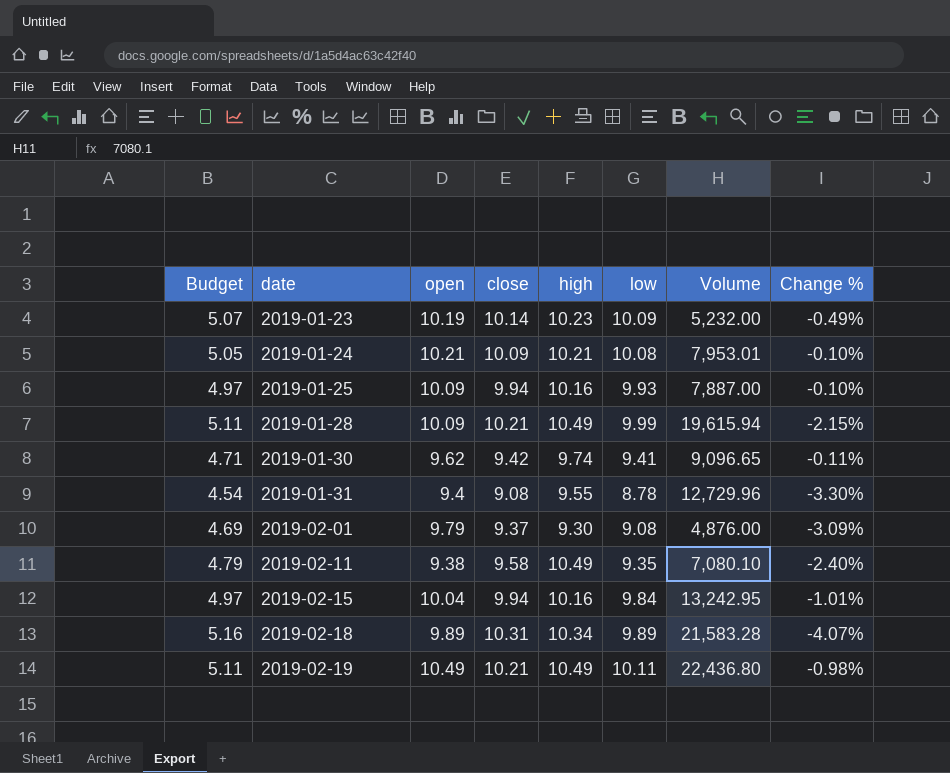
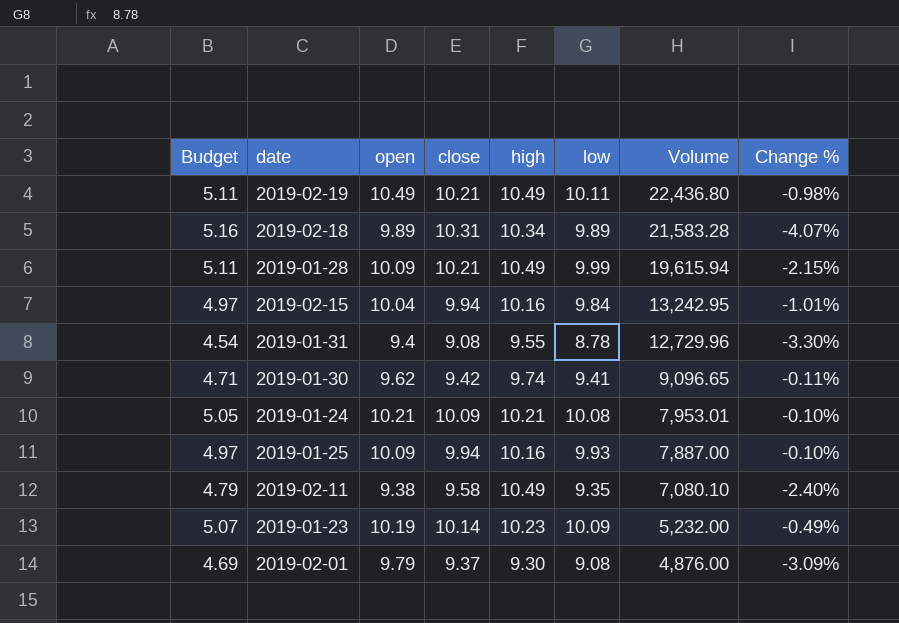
row order: date ascending -> Volume descending

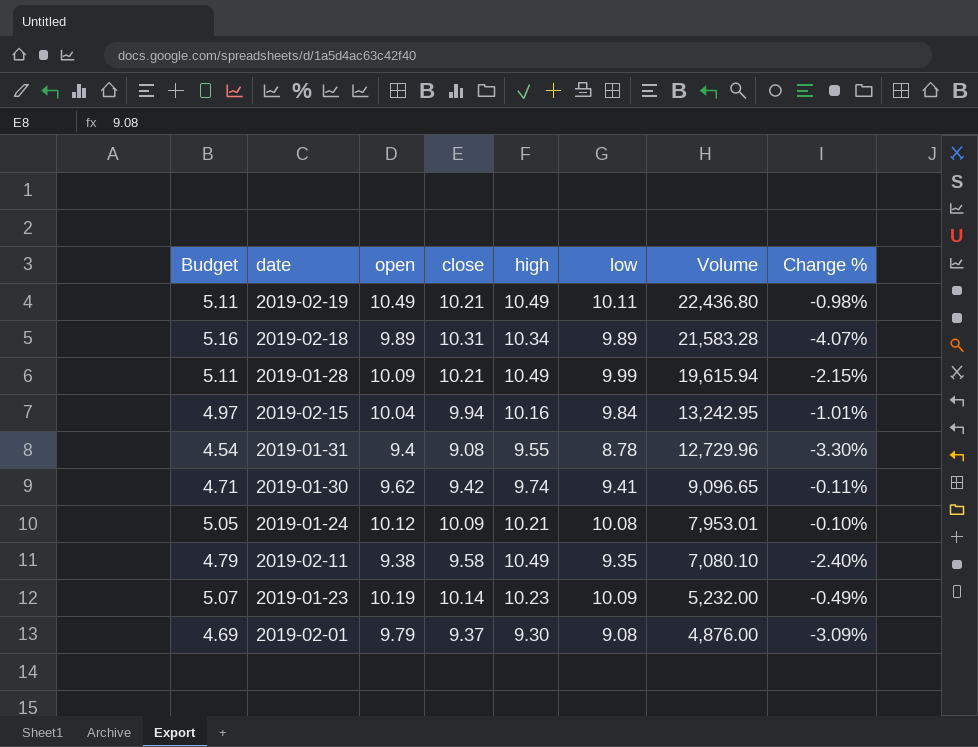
row 2019-01-25: 4.97 | 10.09 | 9.94 | 10.16 | 9.93 | 7,887.00 | -0.10% -> none
2019-01-24 | open: 10.21 -> 10.12

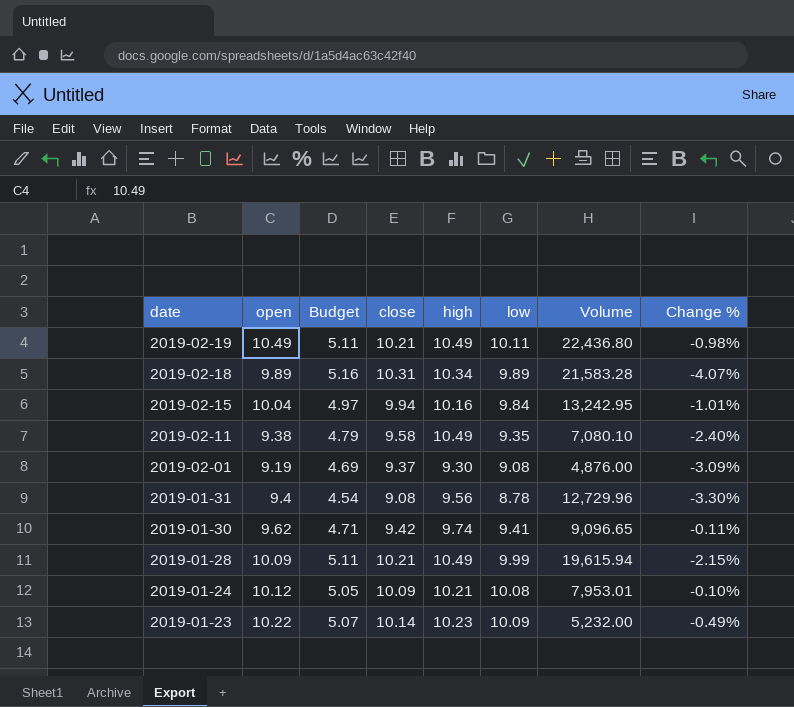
row order: Volume descending -> date descending
column Budget | position: 1 -> 3
2019-02-01 | open: 9.79 -> 9.19
2019-01-31 | high: 9.55 -> 9.56
2019-01-23 | open: 10.19 -> 10.22

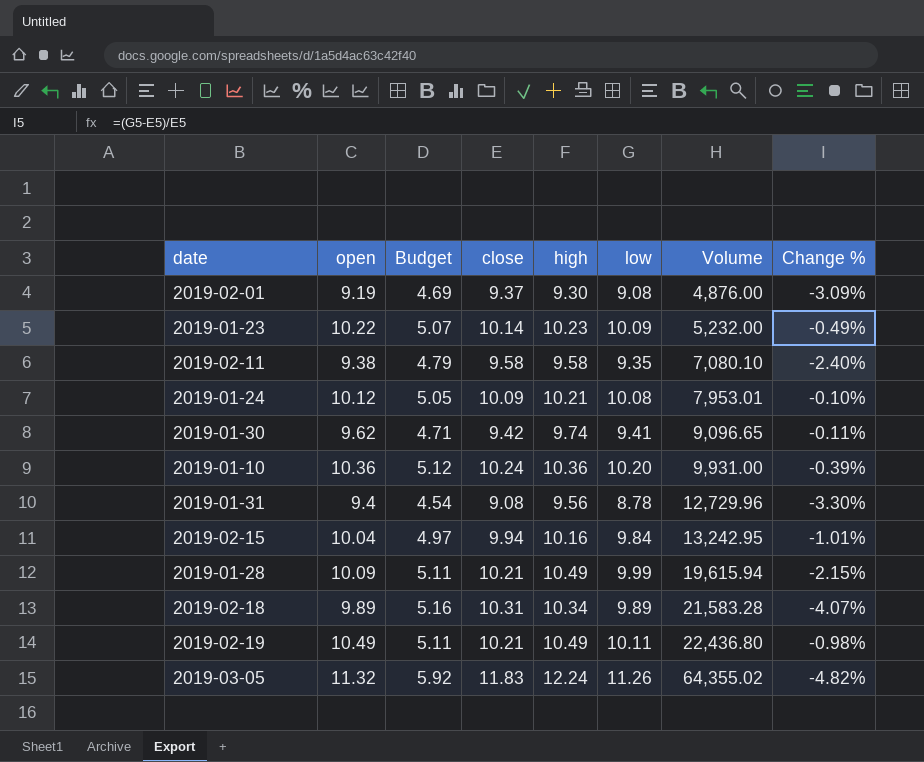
row order: date descending -> Volume ascending
2019-02-11 | high: 10.49 -> 9.58
row 2019-01-10: none -> 10.36 | 5.12 | 10.24 | 10.36 | 10.20 | 9,931.00 | -0.39%
row 2019-03-05: none -> 11.32 | 5.92 | 11.83 | 12.24 | 11.26 | 64,355.02 | -4.82%

